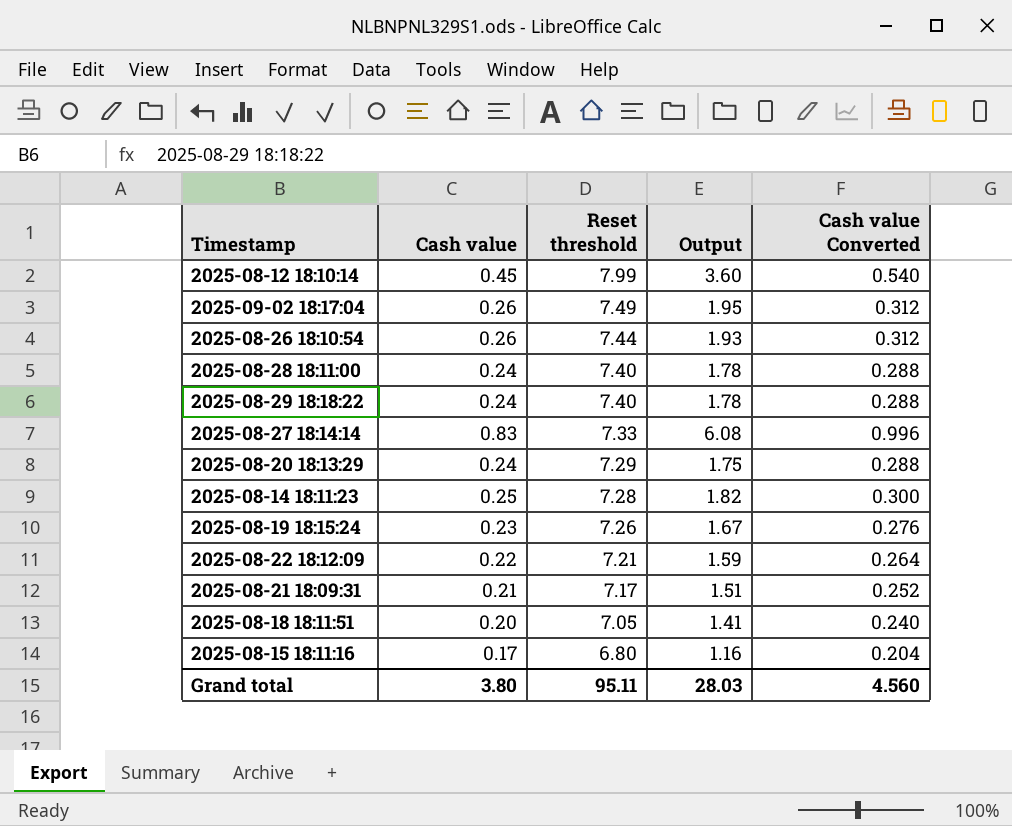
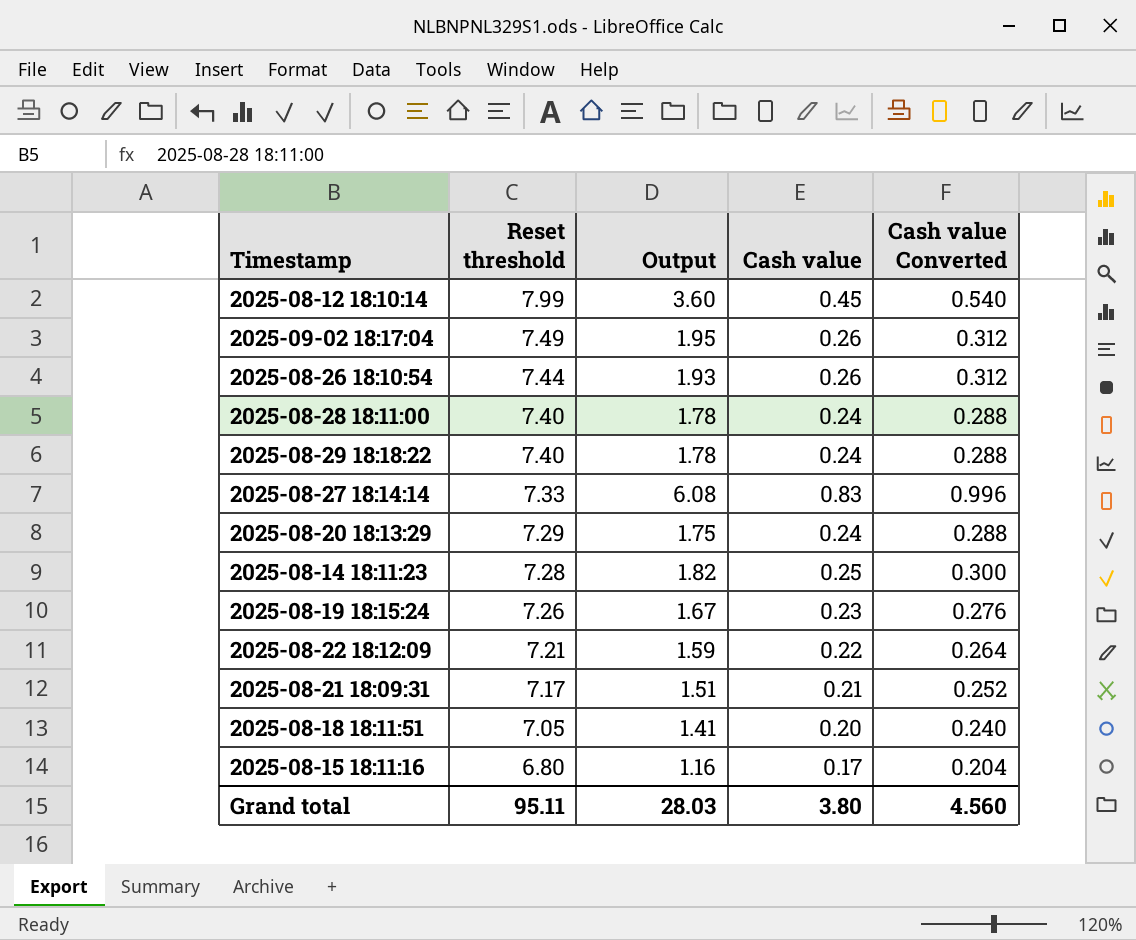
column Cash value | position: 2 -> 4

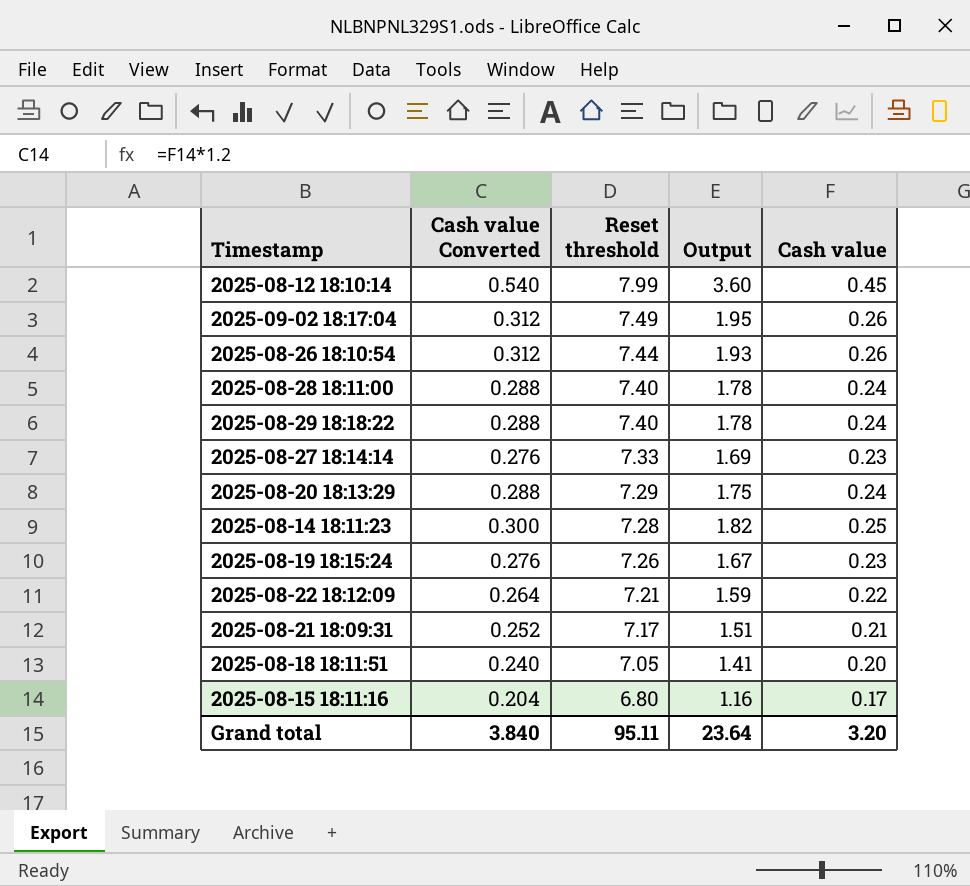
column Cash value Converted | position: 5 -> 2
2025-08-27 18:14:14 | Cash value Converted: 0.996 -> 0.276
2025-08-27 18:14:14 | Output: 6.08 -> 1.69
2025-08-27 18:14:14 | Cash value: 0.83 -> 0.23
Grand total | Cash value Converted: 4.560 -> 3.840
Grand total | Output: 28.03 -> 23.64
Grand total | Cash value: 3.80 -> 3.20

